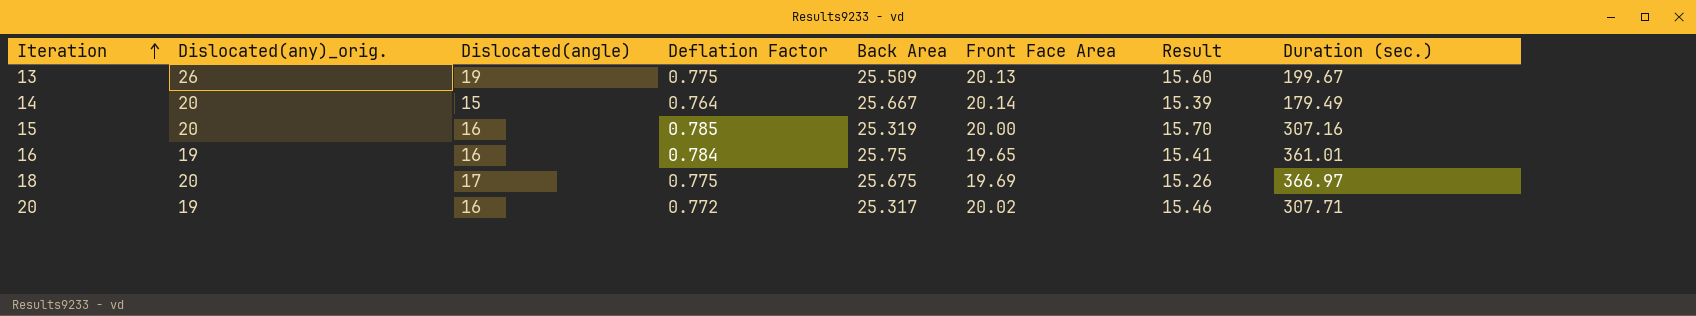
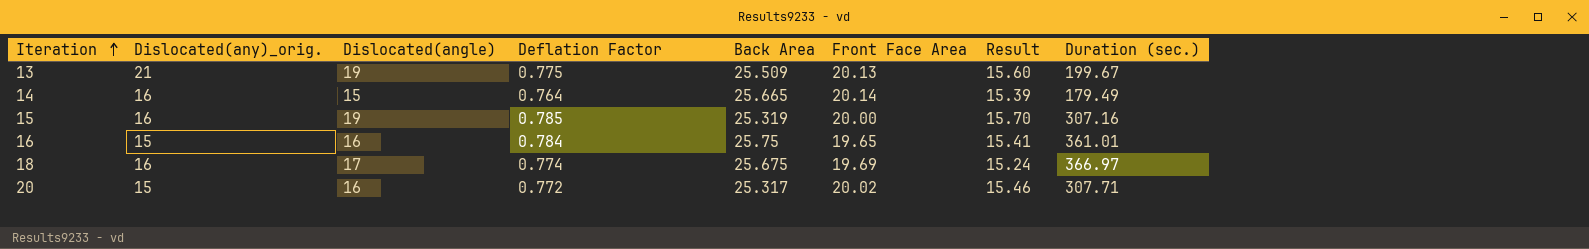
13 | Dislocated(any)_orig.: 26 -> 21
14 | Dislocated(any)_orig.: 20 -> 16
14 | Back Area: 25.667 -> 25.665
15 | Dislocated(any)_orig.: 20 -> 16
15 | Dislocated(angle): 16 -> 19
16 | Dislocated(any)_orig.: 19 -> 15
18 | Dislocated(any)_orig.: 20 -> 16
18 | Deflation Factor: 0.775 -> 0.774
18 | Result: 15.26 -> 15.24
20 | Dislocated(any)_orig.: 19 -> 15

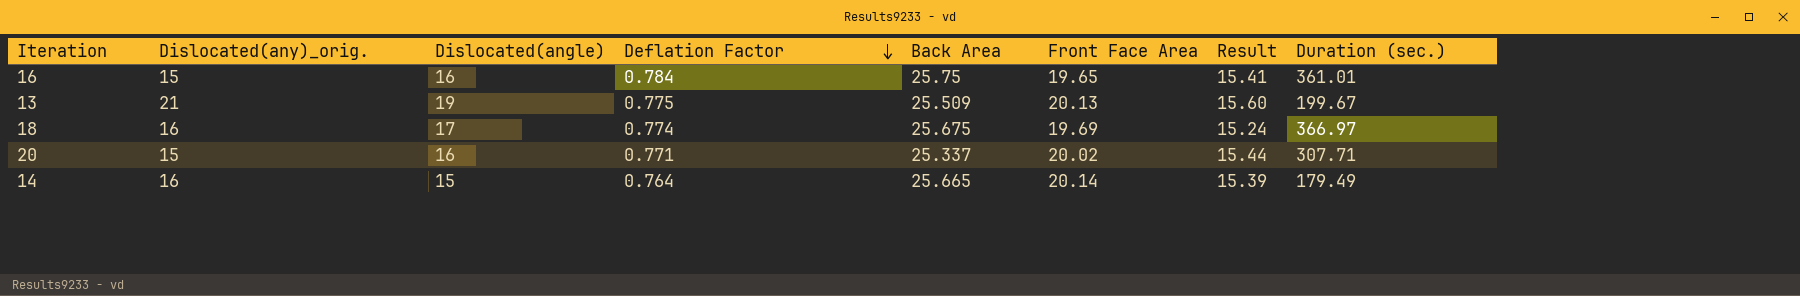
row order: Iteration ascending -> Deflation Factor descending
row 15: 16 | 19 | 0.785 | 25.319 | 20.00 | 15.70 | 307.16 -> none
20 | Deflation Factor: 0.772 -> 0.771
20 | Back Area: 25.317 -> 25.337
20 | Result: 15.46 -> 15.44

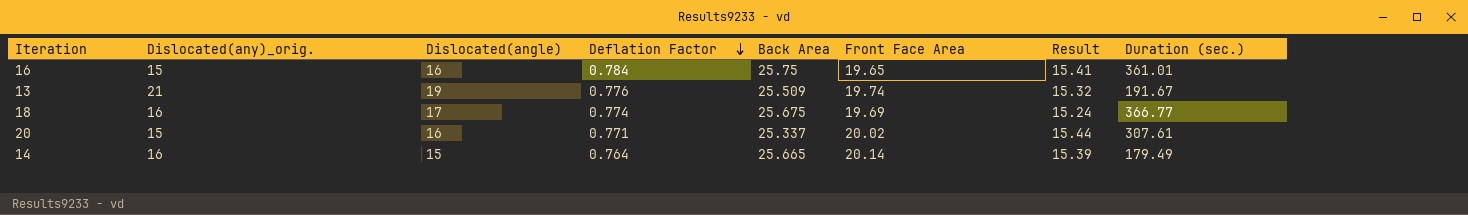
13 | Deflation Factor: 0.775 -> 0.776
13 | Front Face Area: 20.13 -> 19.74
13 | Result: 15.60 -> 15.32
13 | Duration (sec.): 199.67 -> 191.67
18 | Duration (sec.): 366.97 -> 366.77
20 | Duration (sec.): 307.71 -> 307.61

